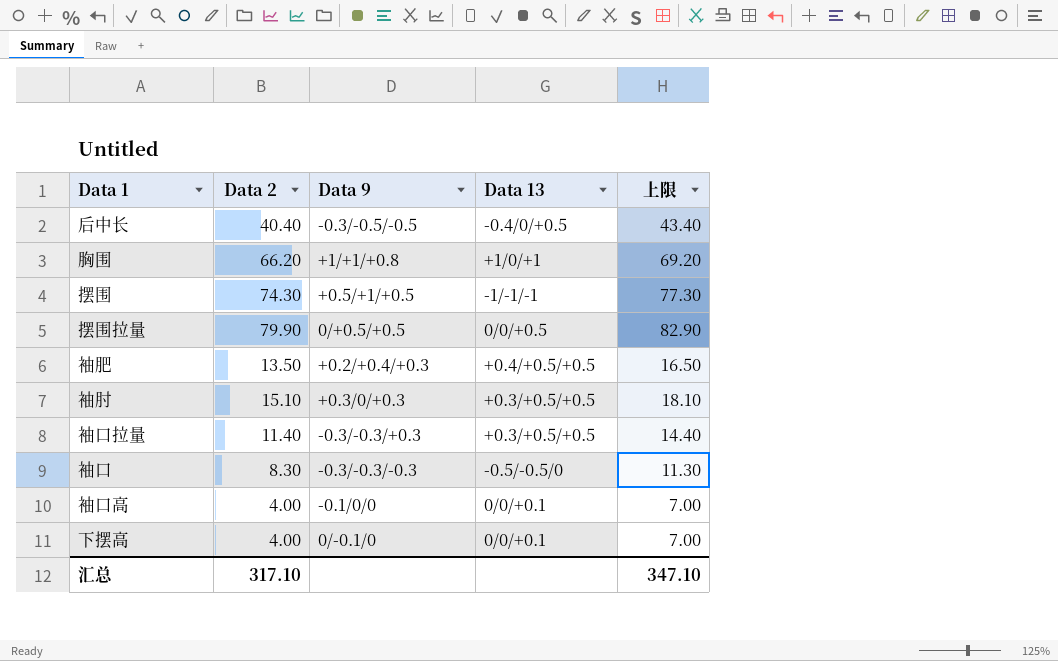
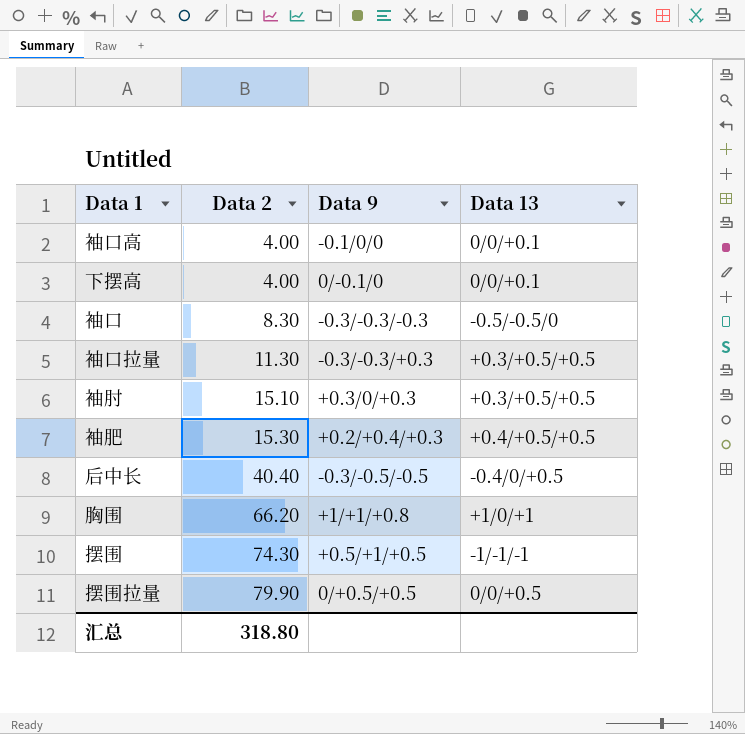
row order: none -> Data 2 ascending
column 上限 | formula: [Data 2] + 3 -> none
袖口拉量 | Data 2: 11.40 -> 11.30
袖肥 | Data 2: 13.50 -> 15.30
汇总 | Data 2: 317.10 -> 318.80

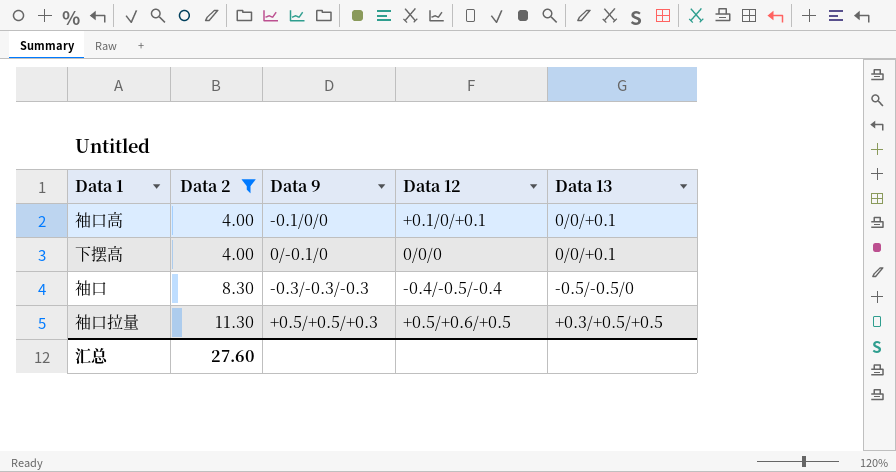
filter: none -> Data 2 <= 11.30
column Data 12 | position: none -> 4
袖口拉量 | Data 9: -0.3/-0.3/+0.3 -> +0.5/+0.5/+0.3
汇总 | Data 2: 318.80 -> 27.60

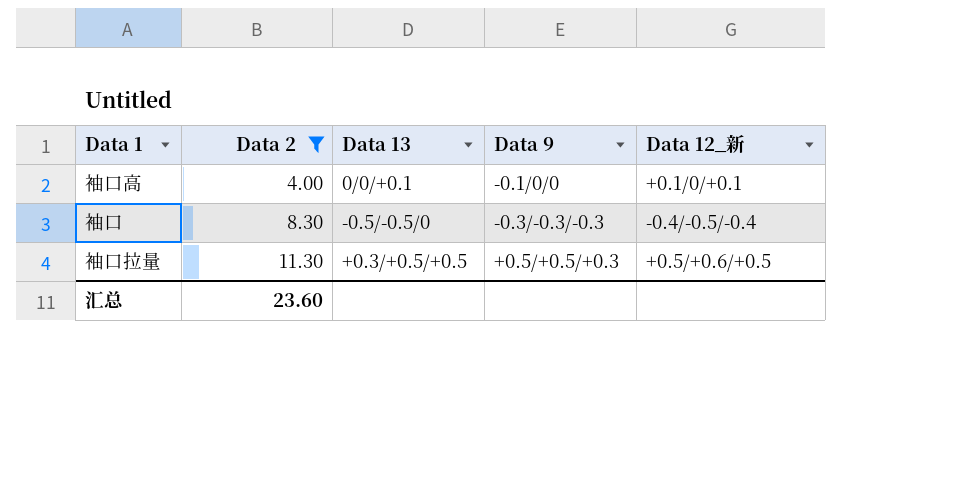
column Data 13 | position: 5 -> 3
column name: Data 12 -> Data 12_新
row 下摆高: 4.00 | 0/-0.1/0 | 0/0/0 | 0/0/+0.1 -> none
汇总 | Data 2: 27.60 -> 23.60

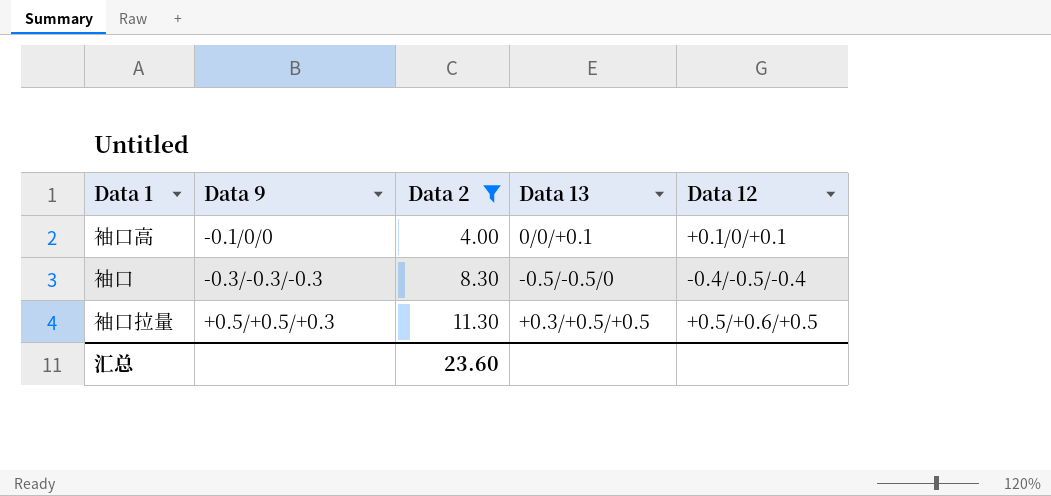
column Data 9 | position: 4 -> 2
column name: Data 12_新 -> Data 12

